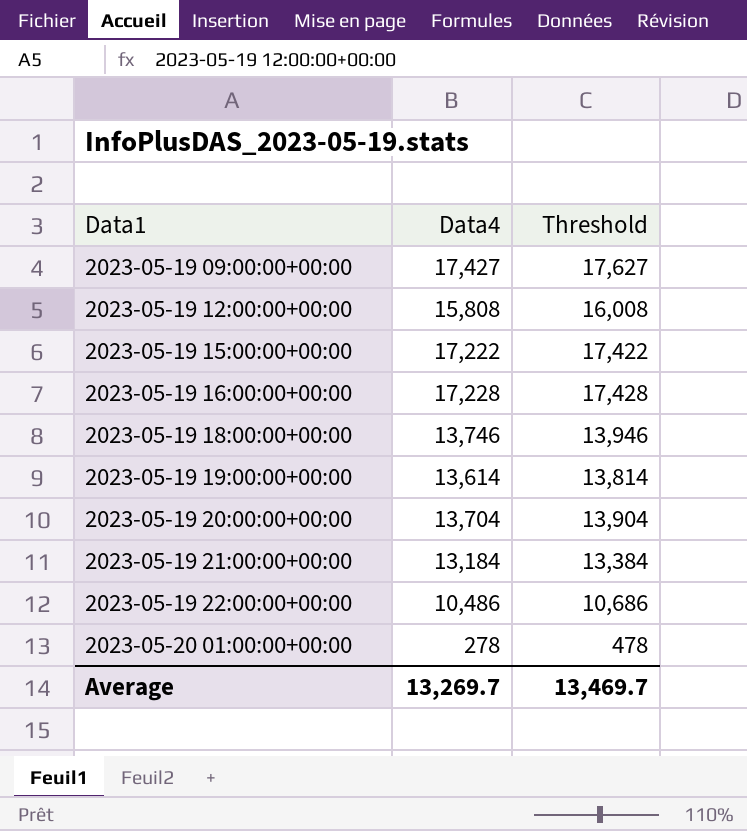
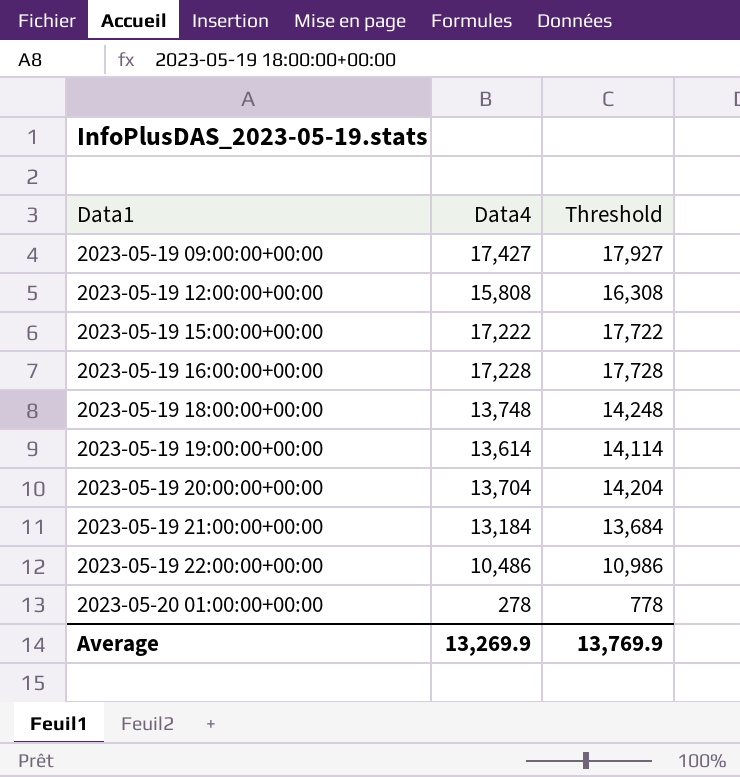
column Threshold | formula: [Data4] + 200 -> [Data4] + 500
2023-05-19 18:00:00+00:00 | Data4: 13,746 -> 13,748
Average | Data4: 13,269.7 -> 13,269.9
Average | Threshold: 13,469.7 -> 13,769.9

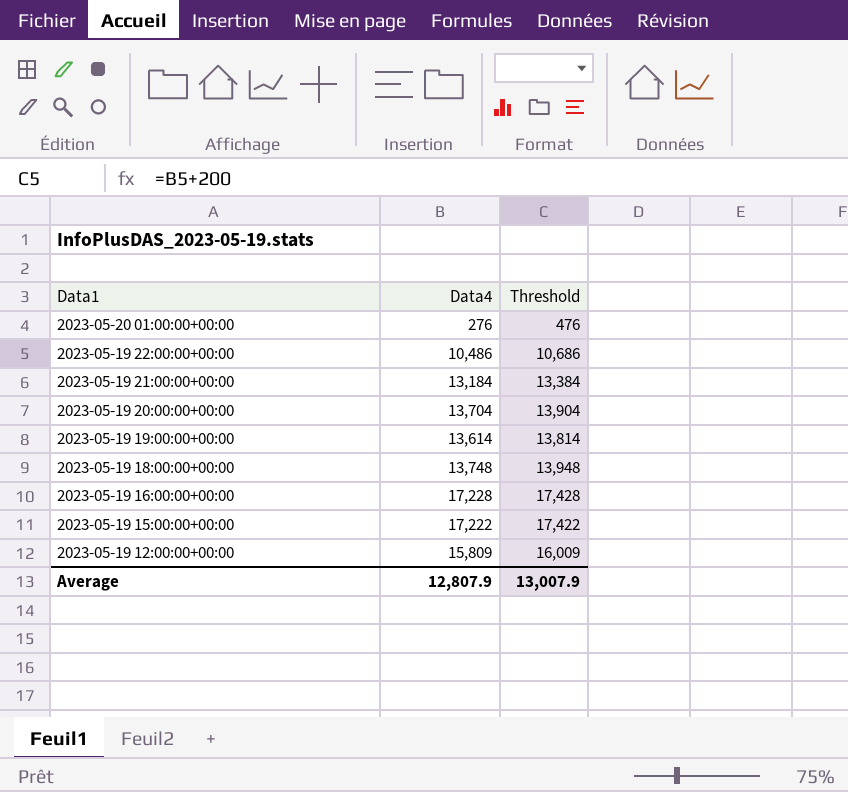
row order: Data1 ascending -> Data1 descending
column Threshold | formula: [Data4] + 500 -> [Data4] + 200
row 2023-05-19 09:00:00+00:00: 17,427 | 17,927 -> none
2023-05-20 01:00:00+00:00 | Data4: 278 -> 276
2023-05-19 12:00:00+00:00 | Data4: 15,808 -> 15,809
Average | Data4: 13,269.9 -> 12,807.9
Average | Threshold: 13,769.9 -> 13,007.9

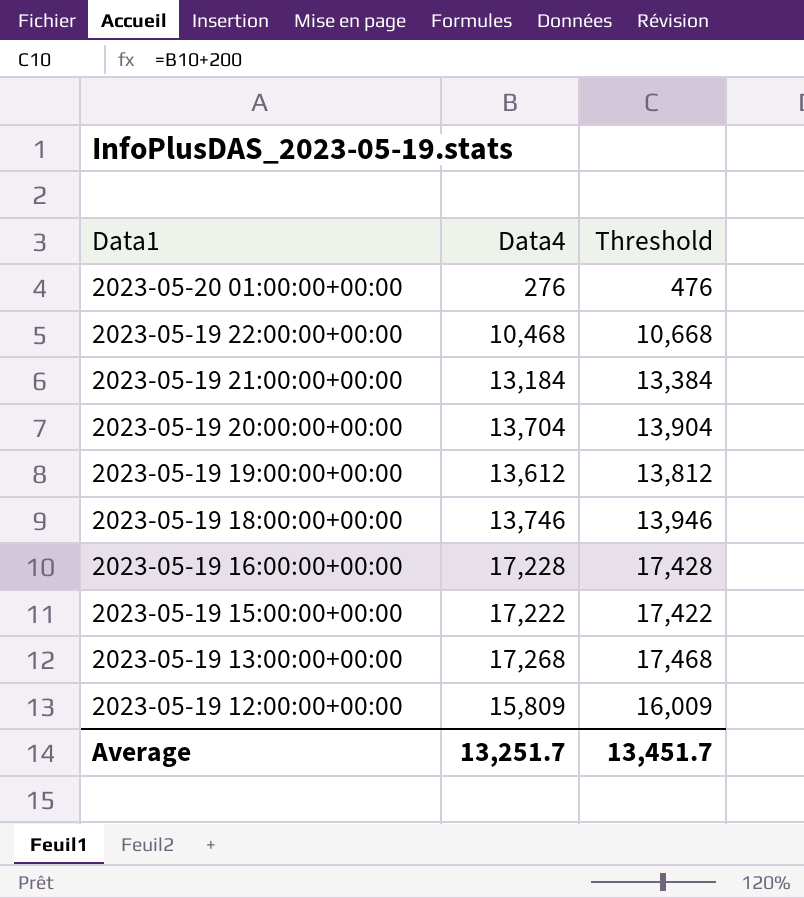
2023-05-19 22:00:00+00:00 | Data4: 10,486 -> 10,468
2023-05-19 22:00:00+00:00 | Threshold: 10,686 -> 10,668
2023-05-19 19:00:00+00:00 | Data4: 13,614 -> 13,612
2023-05-19 19:00:00+00:00 | Threshold: 13,814 -> 13,812
2023-05-19 18:00:00+00:00 | Data4: 13,748 -> 13,746
2023-05-19 18:00:00+00:00 | Threshold: 13,948 -> 13,946
row 2023-05-19 13:00:00+00:00: none -> 17,268 | 17,468
Average | Data4: 12,807.9 -> 13,251.7
Average | Threshold: 13,007.9 -> 13,451.7

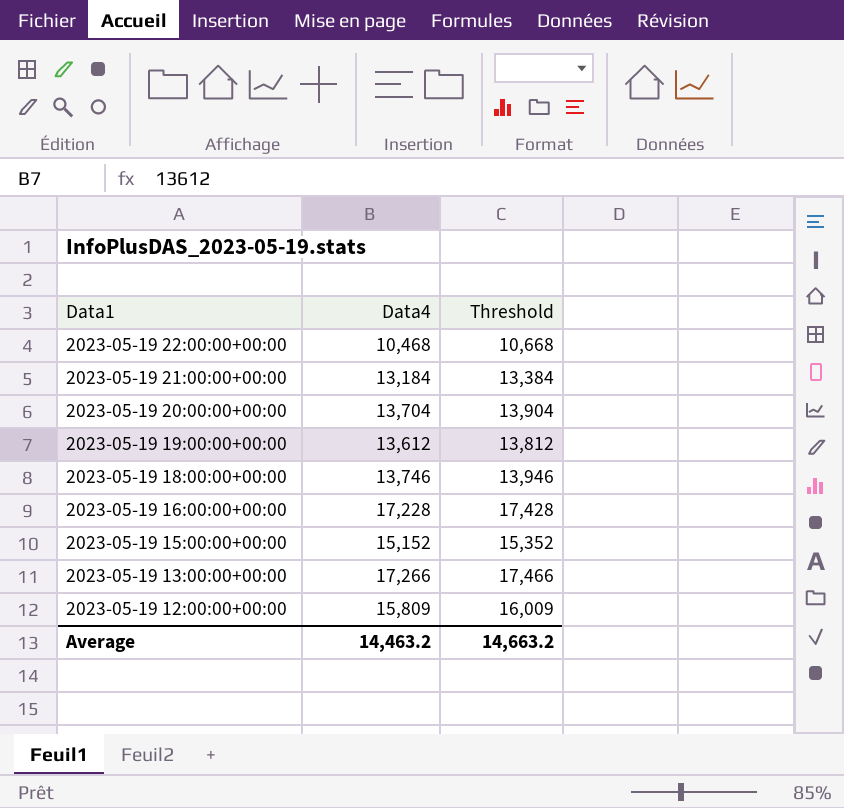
row 2023-05-20 01:00:00+00:00: 276 | 476 -> none
2023-05-19 15:00:00+00:00 | Data4: 17,222 -> 15,152
2023-05-19 15:00:00+00:00 | Threshold: 17,422 -> 15,352
2023-05-19 13:00:00+00:00 | Data4: 17,268 -> 17,266
2023-05-19 13:00:00+00:00 | Threshold: 17,468 -> 17,466
Average | Data4: 13,251.7 -> 14,463.2
Average | Threshold: 13,451.7 -> 14,663.2

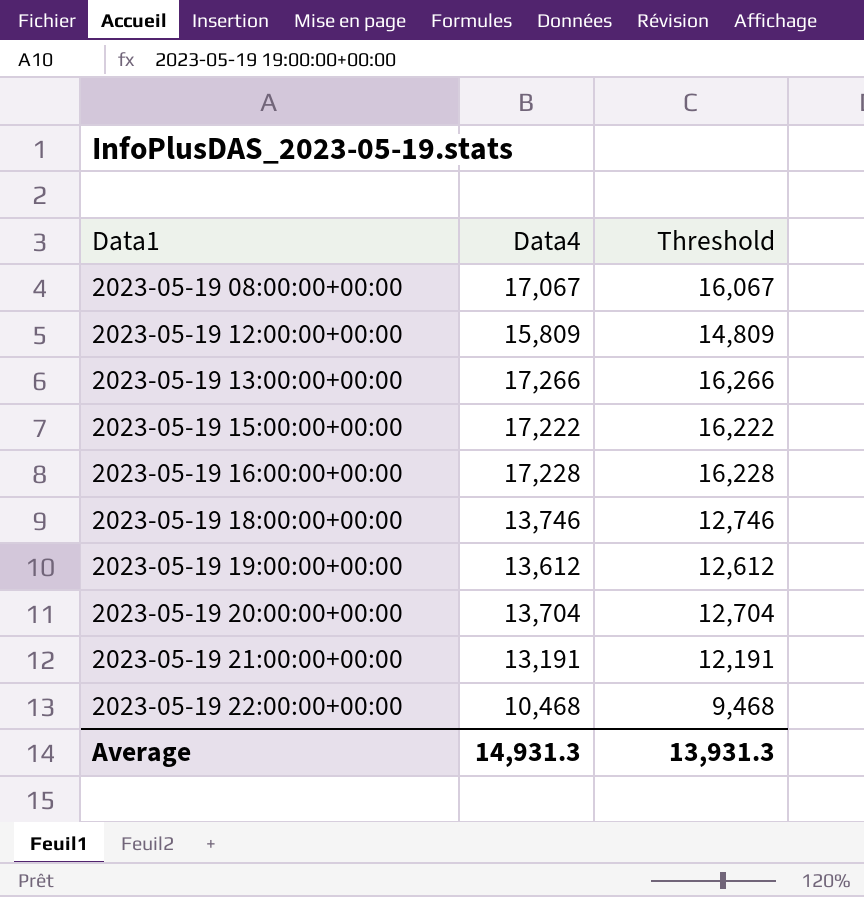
row order: Data1 descending -> Data1 ascending
column Threshold | formula: [Data4] + 200 -> [Data4] - 1000
row 2023-05-19 08:00:00+00:00: none -> 17,067 | 16,067
2023-05-19 15:00:00+00:00 | Data4: 15,152 -> 17,222
2023-05-19 21:00:00+00:00 | Data4: 13,184 -> 13,191
Average | Data4: 14,463.2 -> 14,931.3
Average | Threshold: 14,663.2 -> 13,931.3

